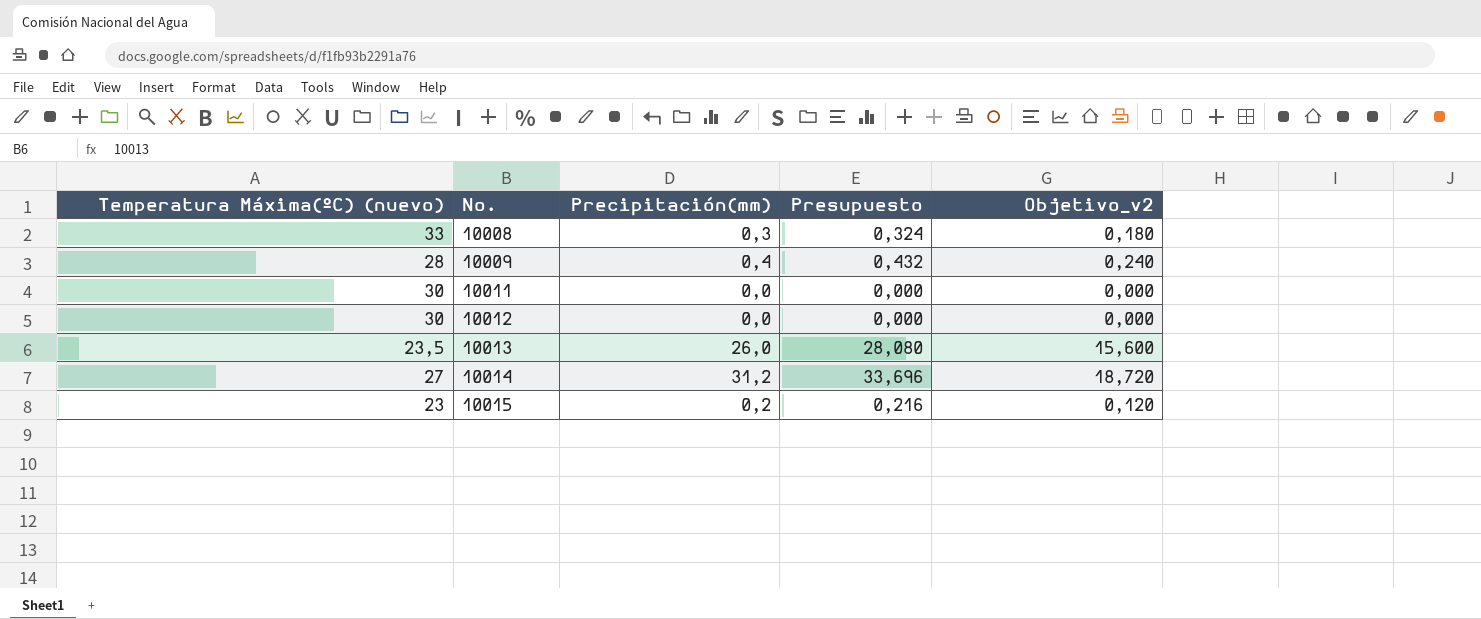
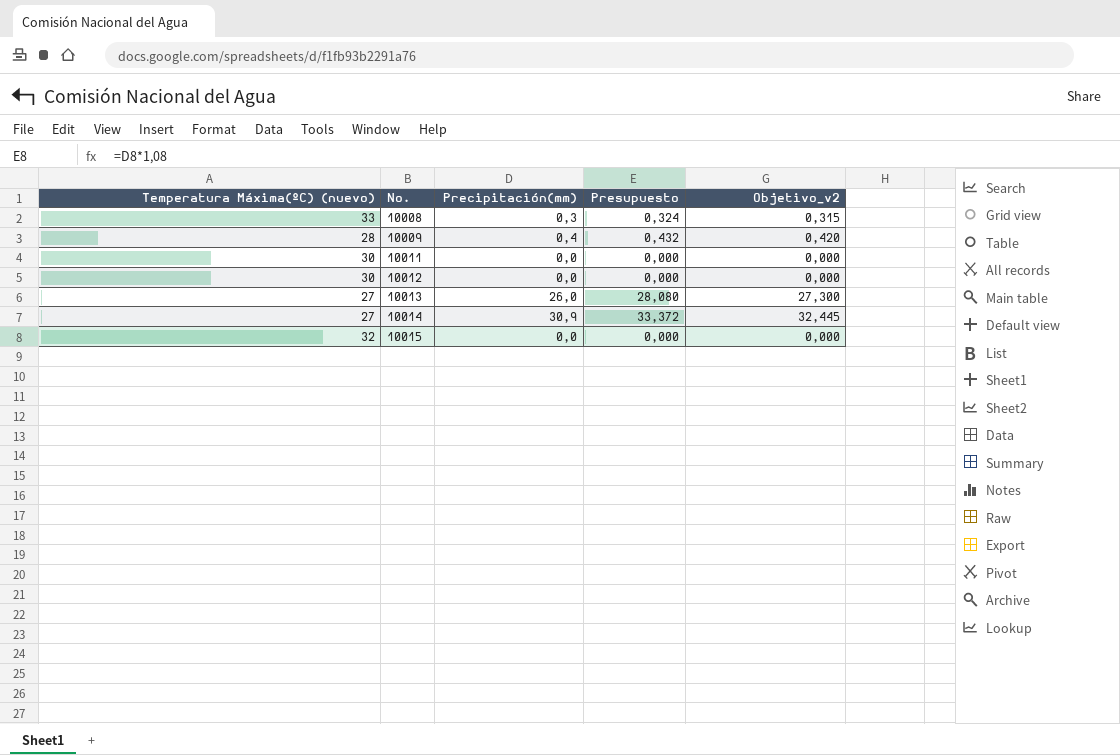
column Objetivo_v2 | formula: [Precipitación(mm)] * 0,6 -> [Precipitación(mm)] * 1,05
10013 | Temperatura Máxima(ºC) (nuevo): 23,5 -> 27
10014 | Precipitación(mm): 31,2 -> 30,9
10014 | Presupuesto: 33,696 -> 33,372
10015 | Temperatura Máxima(ºC) (nuevo): 23 -> 32
10015 | Precipitación(mm): 0,2 -> 0,0
10015 | Presupuesto: 0,216 -> 0,000

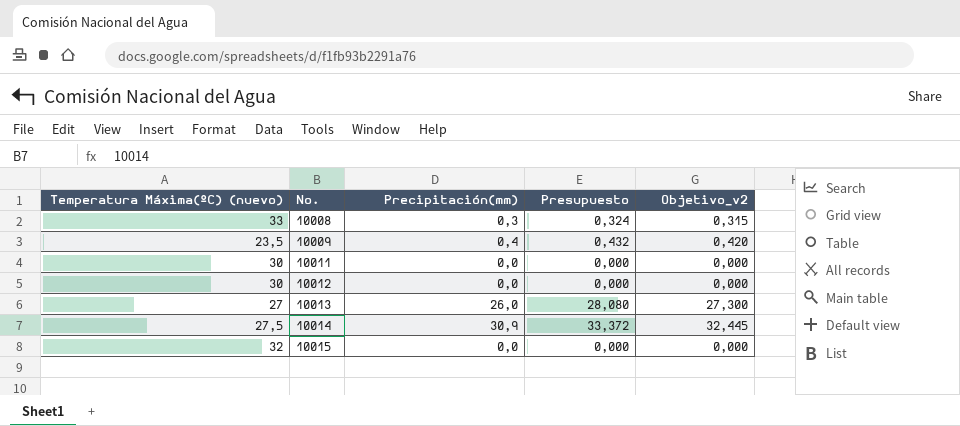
10009 | Temperatura Máxima(ºC) (nuevo): 28 -> 23,5
10014 | Temperatura Máxima(ºC) (nuevo): 27 -> 27,5

